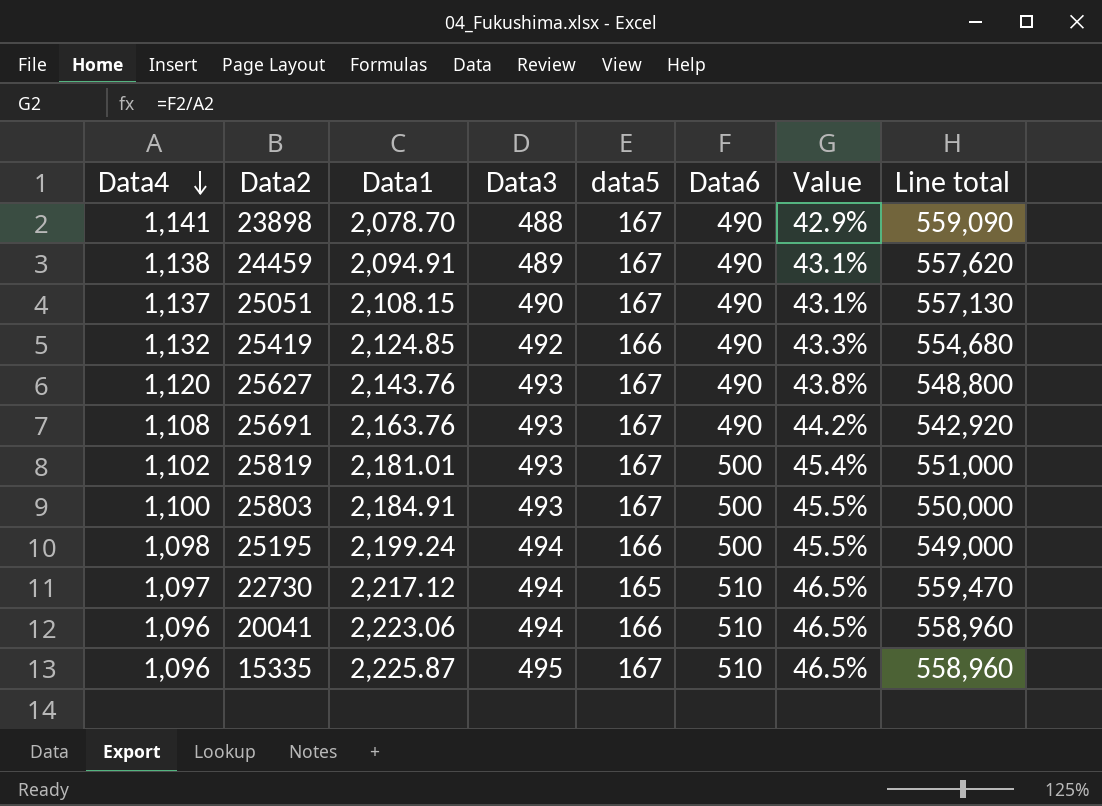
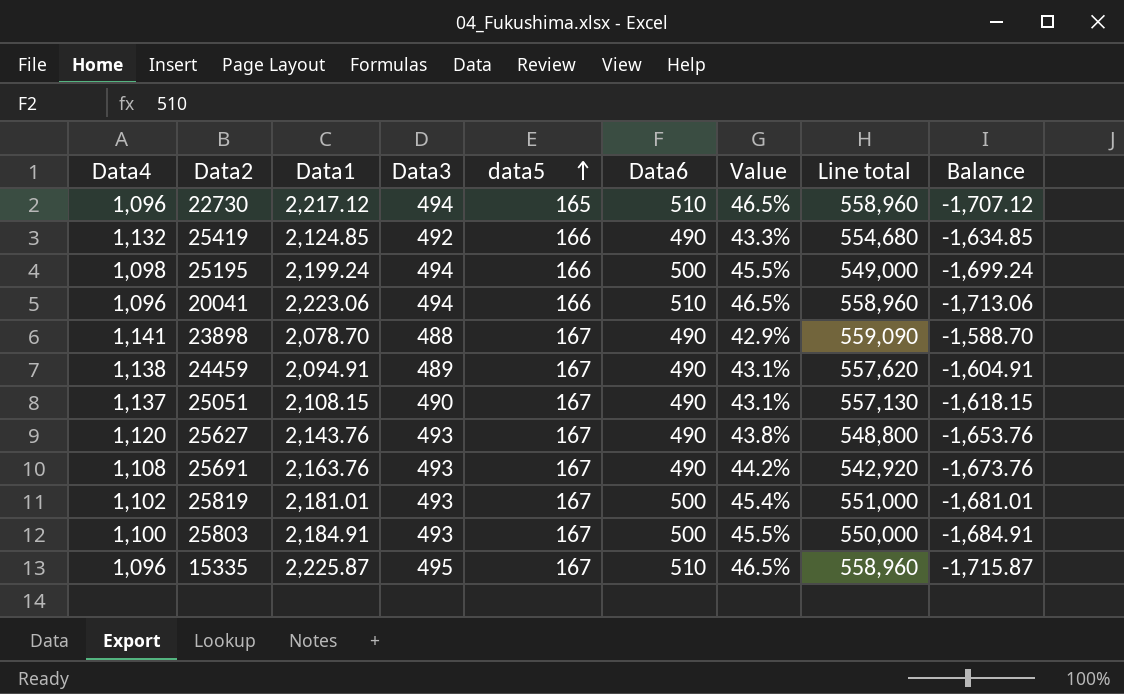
row order: Data4 descending -> data5 ascending
column Balance | formula: none -> [Data6] - [Data1]
22730 | Data4: 1,097 -> 1,096
22730 | Line total: 559,470 -> 558,960

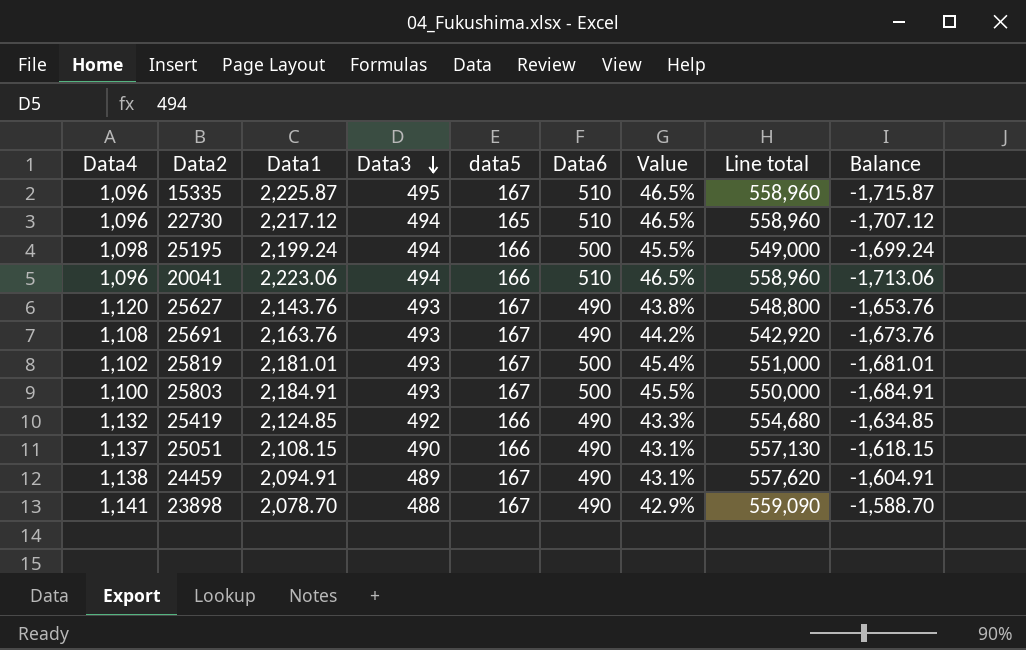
row order: data5 ascending -> Data3 descending
25051 | data5: 167 -> 166

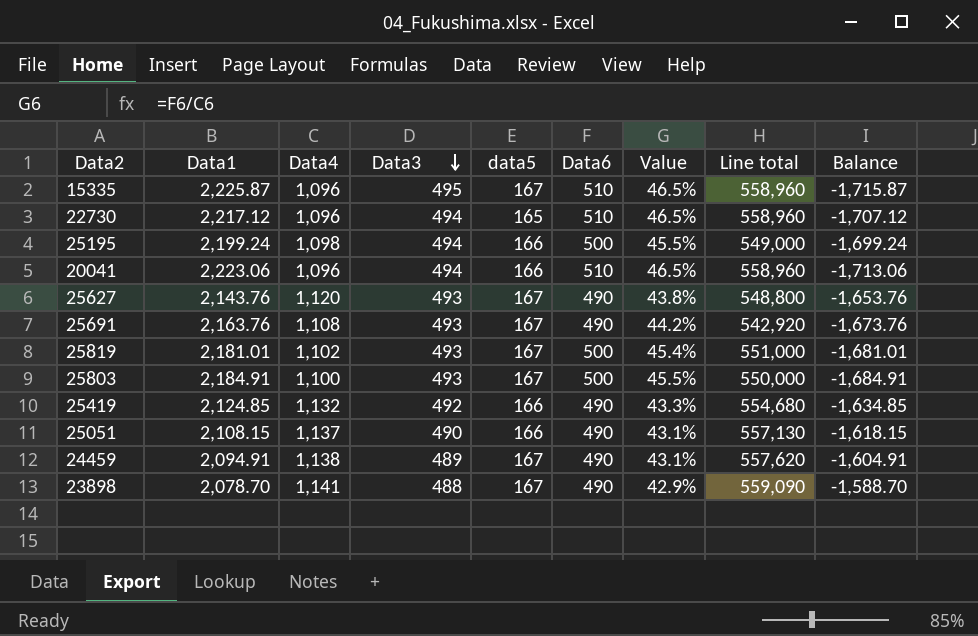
column Data4 | position: 1 -> 3

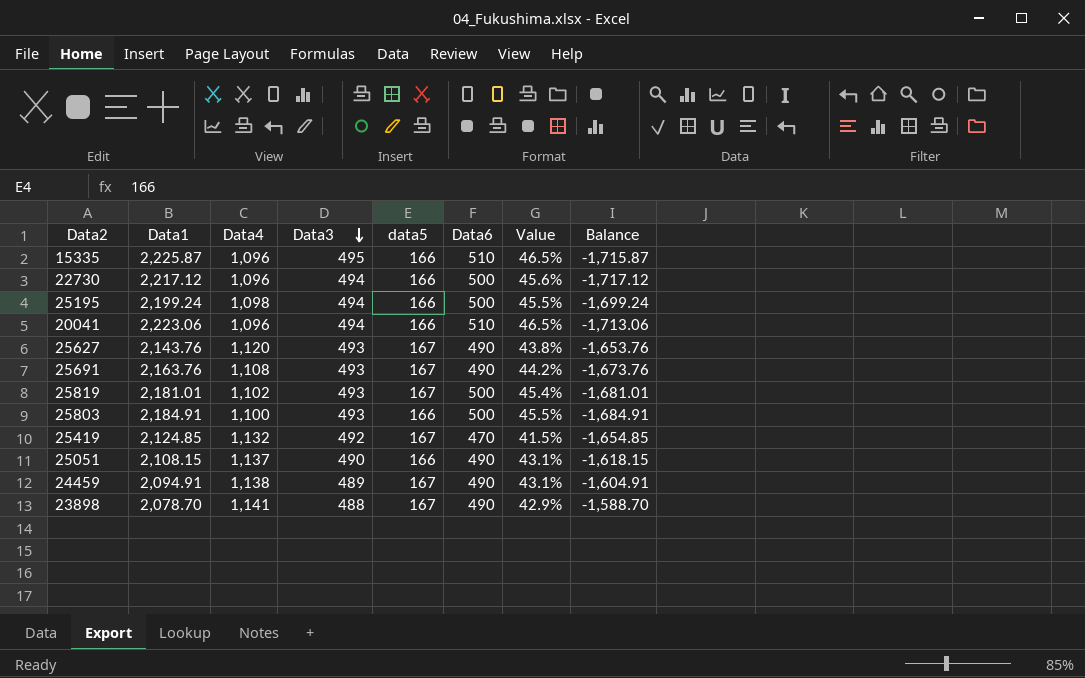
column Line total | formula: [Data4] * [Data6] -> none
15335 | data5: 167 -> 166
22730 | data5: 165 -> 166
22730 | Data6: 510 -> 500
22730 | Value: 46.5% -> 45.6%
22730 | Balance: -1,707.12 -> -1,717.12
25803 | data5: 167 -> 166
25419 | data5: 166 -> 167
25419 | Data6: 490 -> 470
25419 | Value: 43.3% -> 41.5%
25419 | Balance: -1,634.85 -> -1,654.85

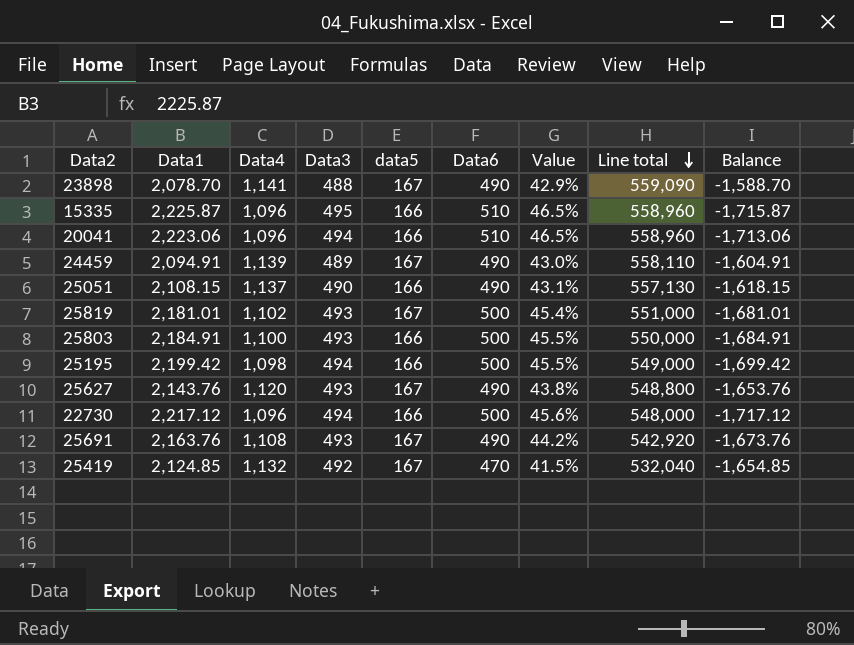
row order: Data3 descending -> Line total descending
column Line total | formula: none -> [Data4] * [Data6]
24459 | Data4: 1,138 -> 1,139
24459 | Value: 43.1% -> 43.0%
25195 | Data1: 2,199.24 -> 2,199.42
25195 | Balance: -1,699.24 -> -1,699.42

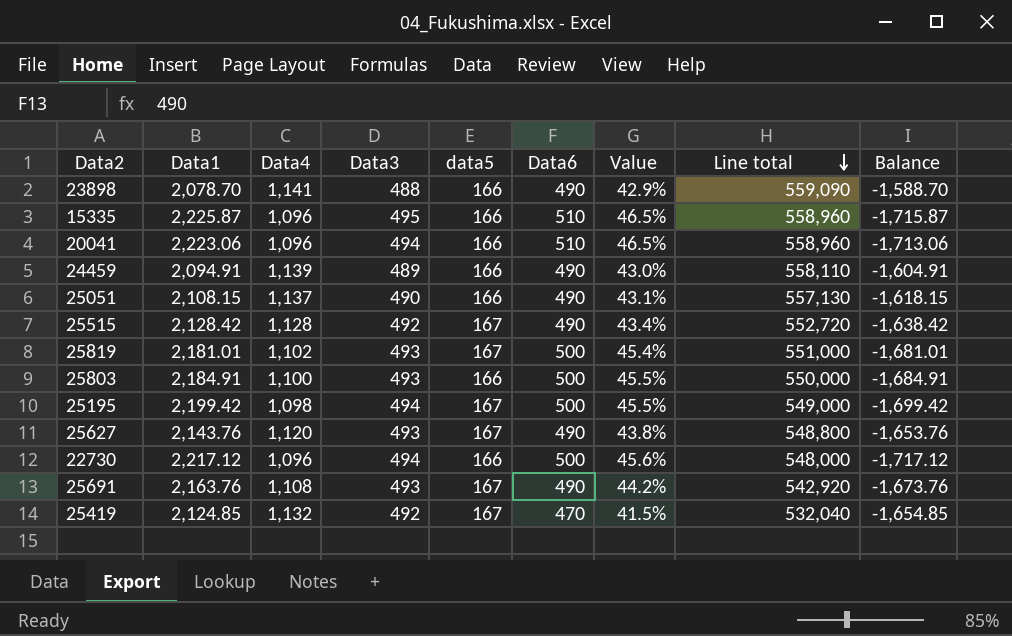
23898 | data5: 167 -> 166
24459 | data5: 167 -> 166
row 25515: none -> 2,128.42 | 1,128 | 492 | 167 | 490 | 43.4% | 552,720 | -1,638.42
25195 | data5: 166 -> 167

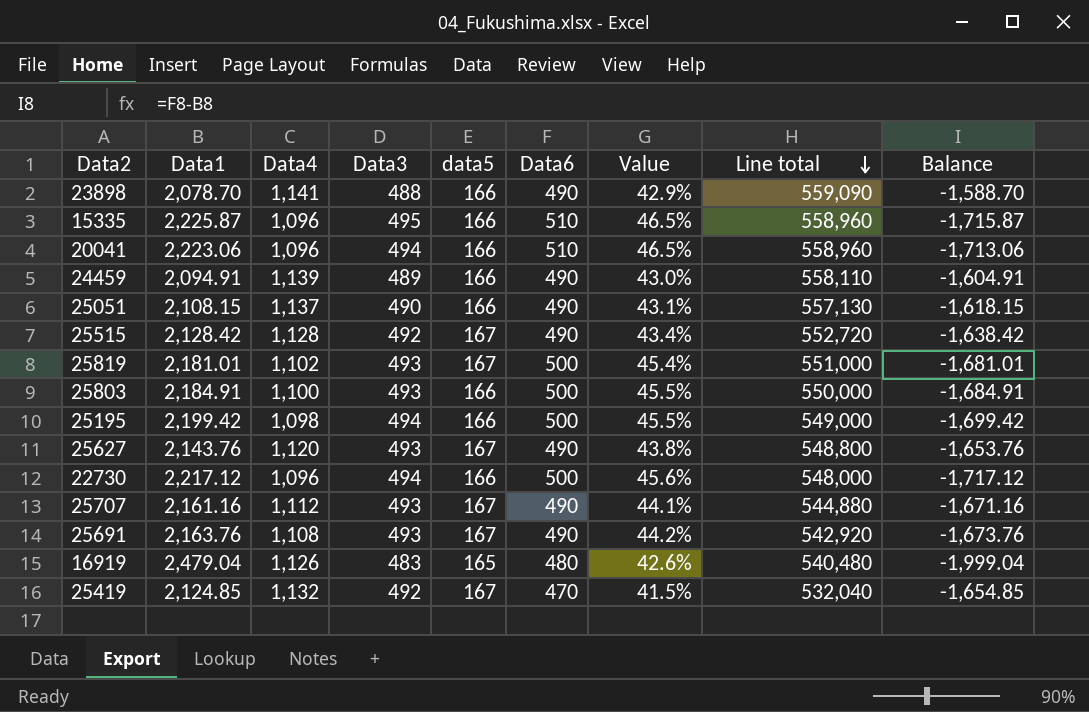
25195 | data5: 167 -> 166
row 25707: none -> 2,161.16 | 1,112 | 493 | 167 | 490 | 44.1% | 544,880 | -1,671.16
row 16919: none -> 2,479.04 | 1,126 | 483 | 165 | 480 | 42.6% | 540,480 | -1,999.04

